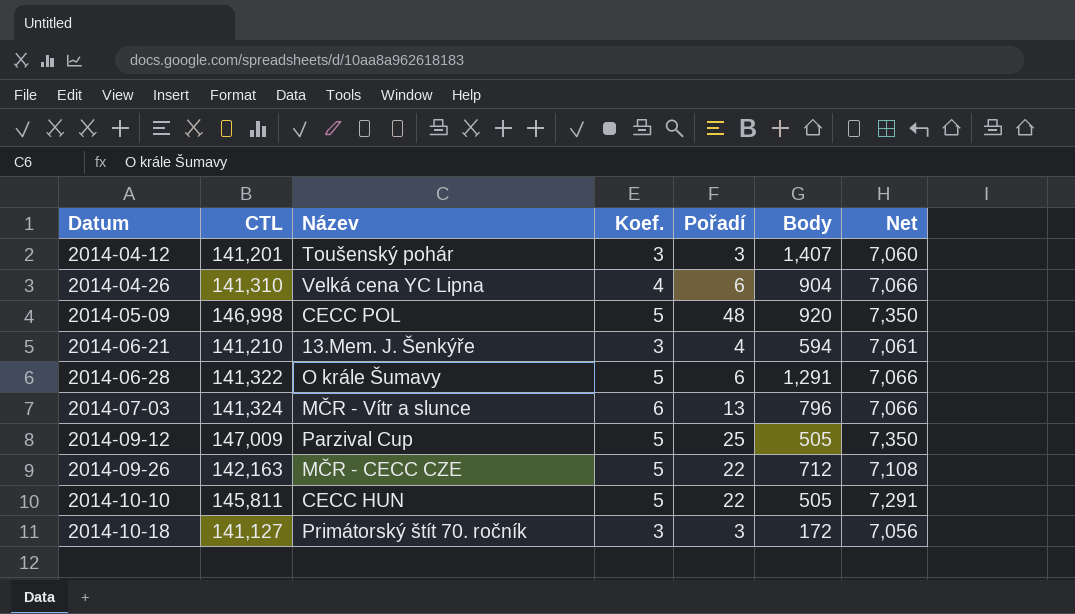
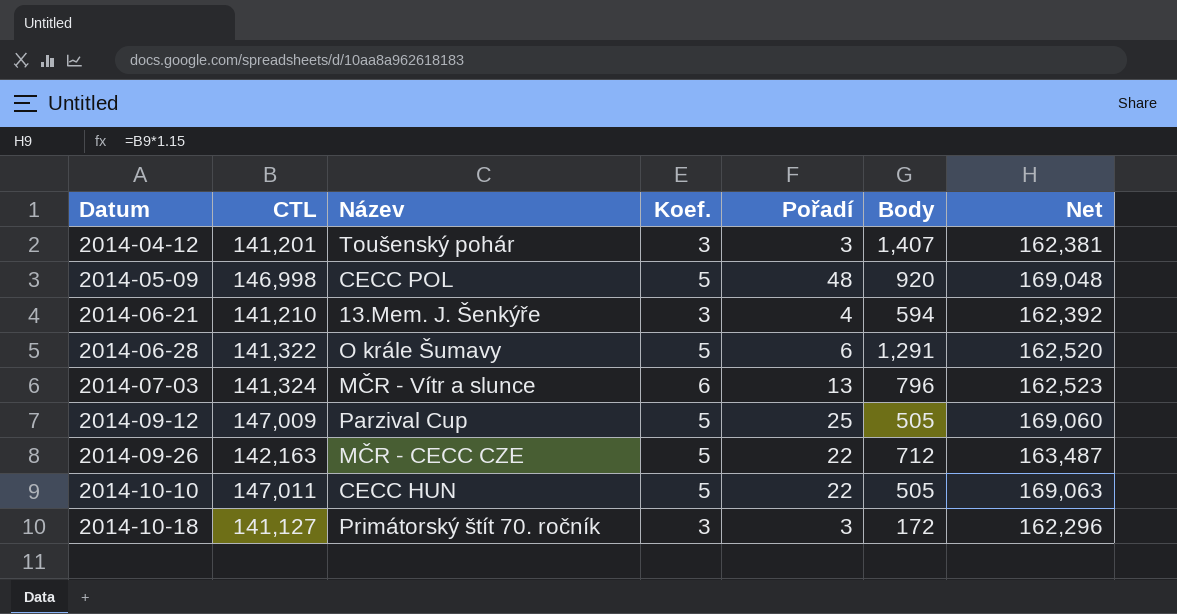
column Net | formula: [CTL] * 0.05 -> [CTL] * 1.15
row 2014-04-26: 141,310 | Velká cena YC Lipna | 4 | 6 | 904 | 7,066 -> none
2014-10-10 | CTL: 145,811 -> 147,011

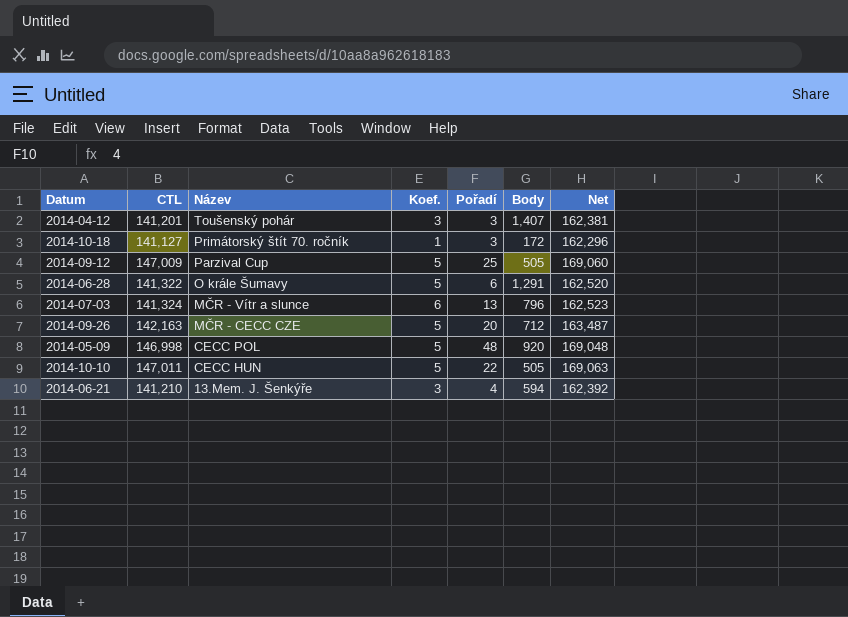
row order: Datum ascending -> Název descending
2014-10-18 | Koef.: 3 -> 1
2014-09-26 | Pořadí: 22 -> 20

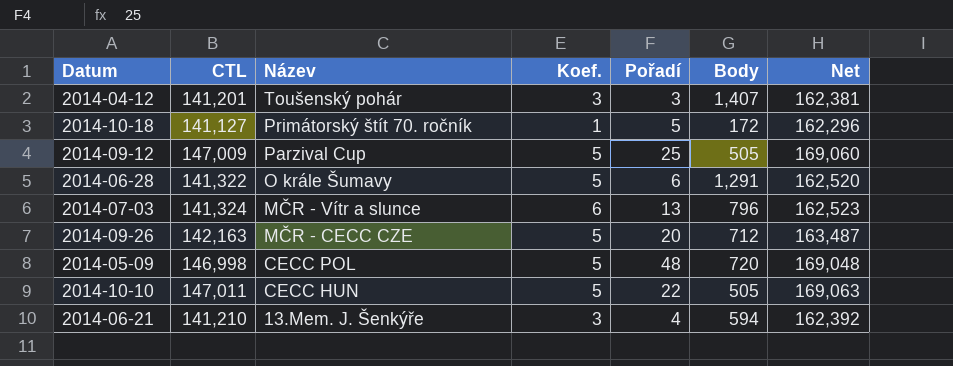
2014-10-18 | Pořadí: 3 -> 5
2014-05-09 | Body: 920 -> 720

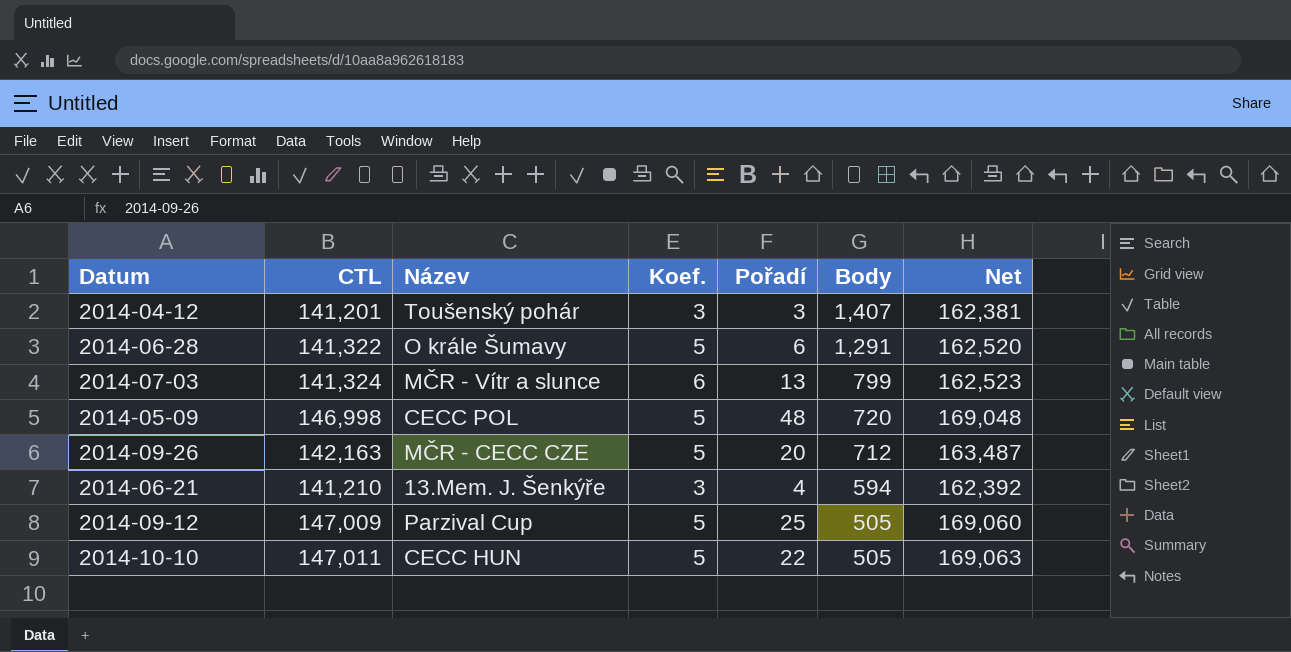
row order: Název descending -> Body descending
row 2014-10-18: 141,127 | Primátorský štít 70. ročník | 1 | 5 | 172 | 162,296 -> none
2014-07-03 | Body: 796 -> 799

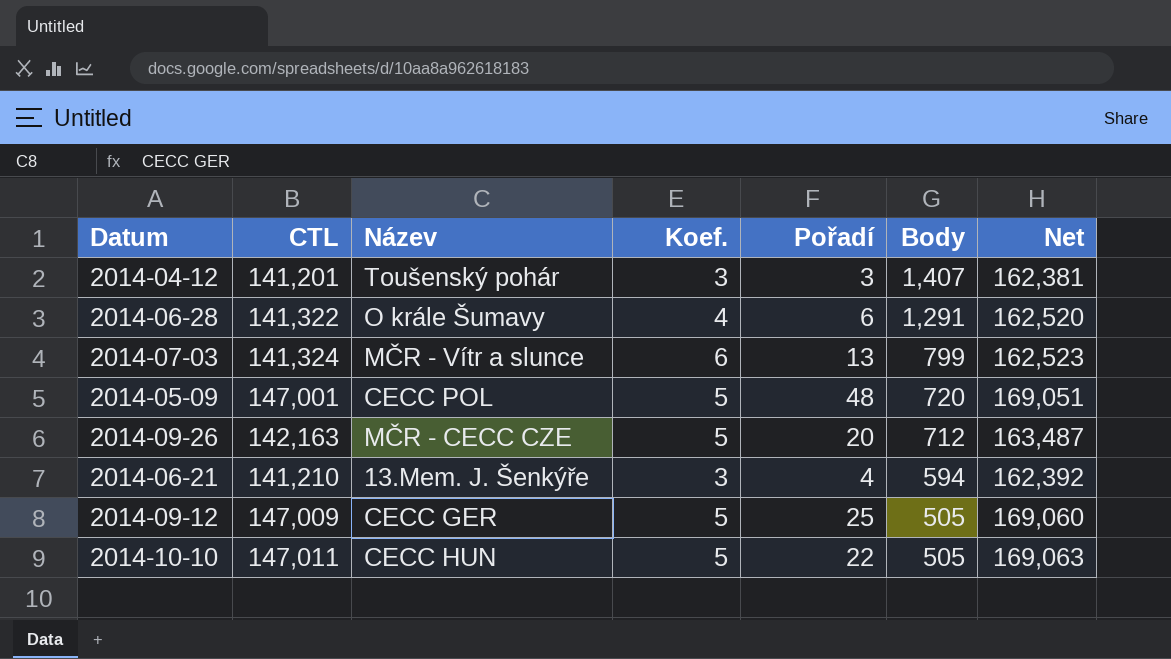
2014-06-28 | Koef.: 5 -> 4
2014-05-09 | CTL: 146,998 -> 147,001
2014-05-09 | Net: 169,048 -> 169,051
2014-09-12 | Název: Parzival Cup -> CECC GER

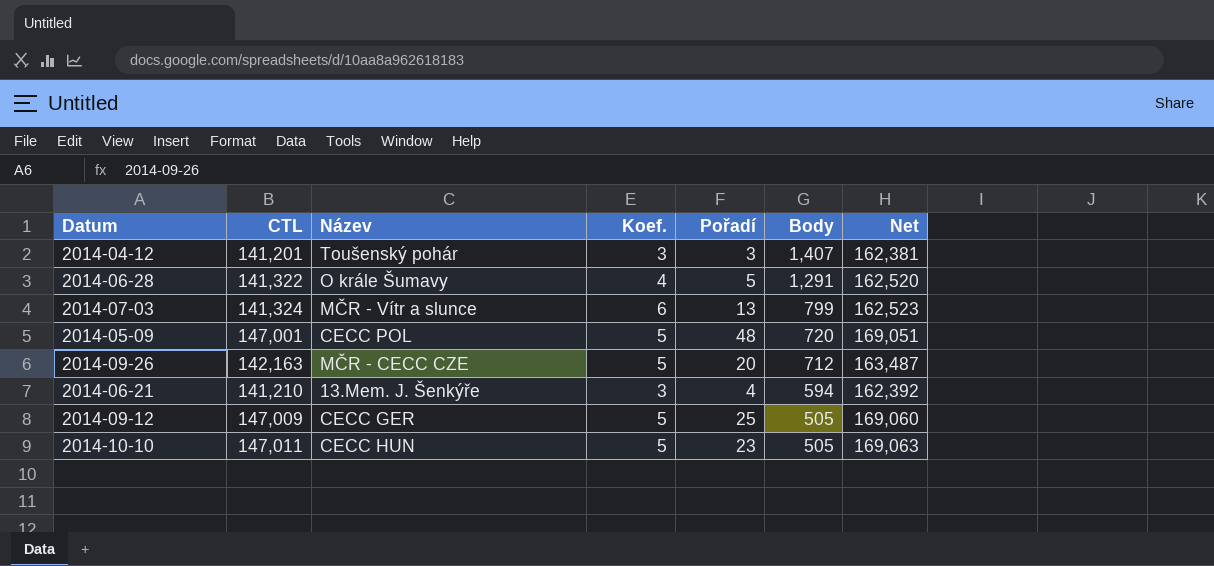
2014-06-28 | Pořadí: 6 -> 5
2014-10-10 | Pořadí: 22 -> 23

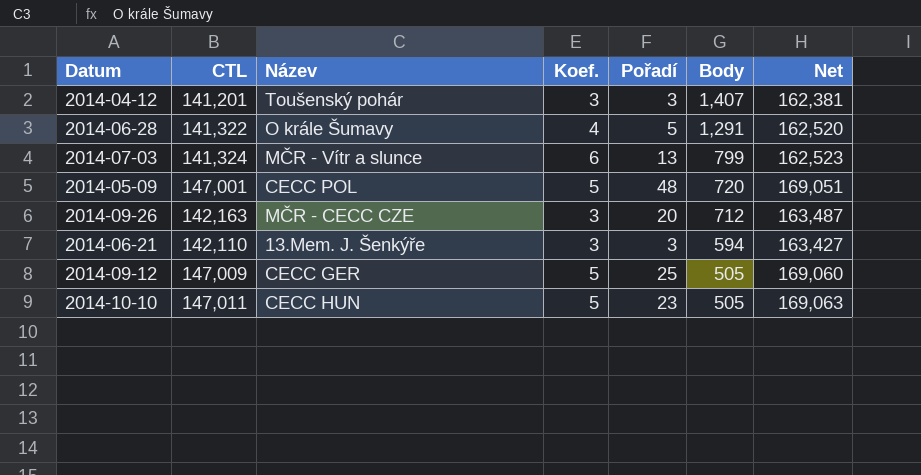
2014-09-26 | Koef.: 5 -> 3
2014-06-21 | CTL: 141,210 -> 142,110
2014-06-21 | Pořadí: 4 -> 3
2014-06-21 | Net: 162,392 -> 163,427

